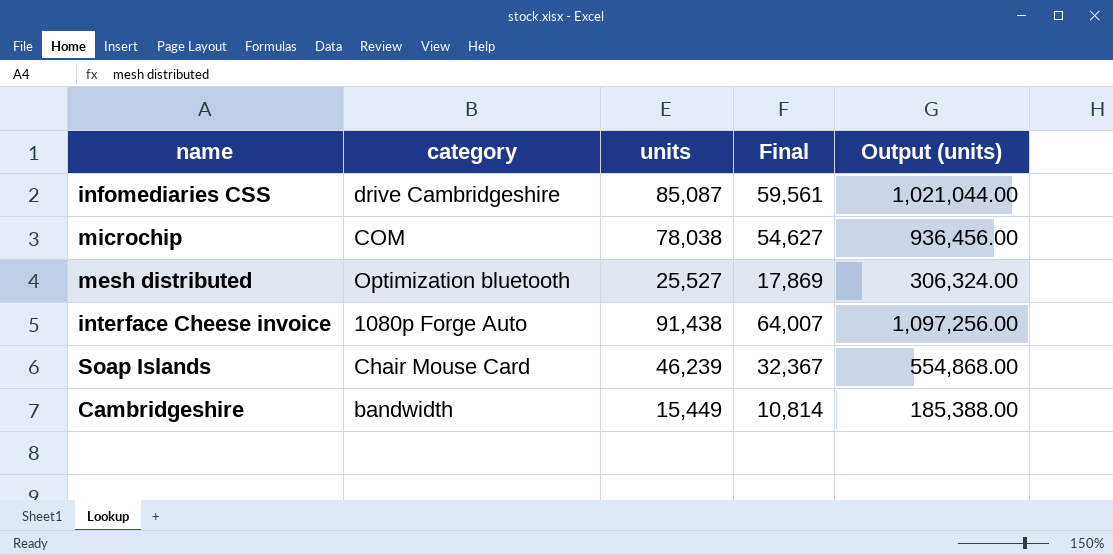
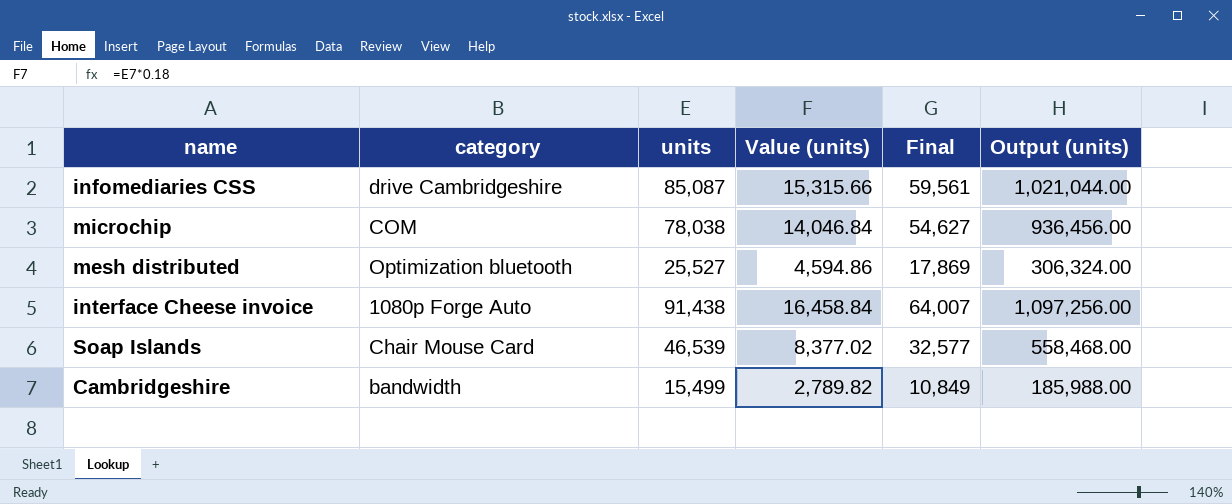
column Value (units) | formula: none -> [units] * 0.18
Soap Islands | units: 46,239 -> 46,539
Soap Islands | Final: 32,367 -> 32,577
Soap Islands | Output (units): 554,868.00 -> 558,468.00
Cambridgeshire | units: 15,449 -> 15,499
Cambridgeshire | Final: 10,814 -> 10,849
Cambridgeshire | Output (units): 185,388.00 -> 185,988.00

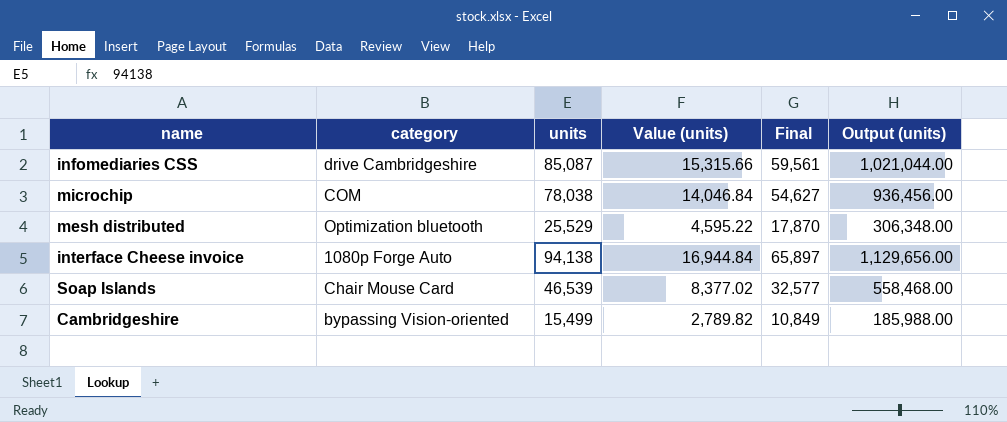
mesh distributed | units: 25,527 -> 25,529
mesh distributed | Value (units): 4,594.86 -> 4,595.22
mesh distributed | Final: 17,869 -> 17,870
mesh distributed | Output (units): 306,324.00 -> 306,348.00
interface Cheese invoice | units: 91,438 -> 94,138
interface Cheese invoice | Value (units): 16,458.84 -> 16,944.84
interface Cheese invoice | Final: 64,007 -> 65,897
interface Cheese invoice | Output (units): 1,097,256.00 -> 1,129,656.00
Cambridgeshire | category: bandwidth -> bypassing Vision-oriented

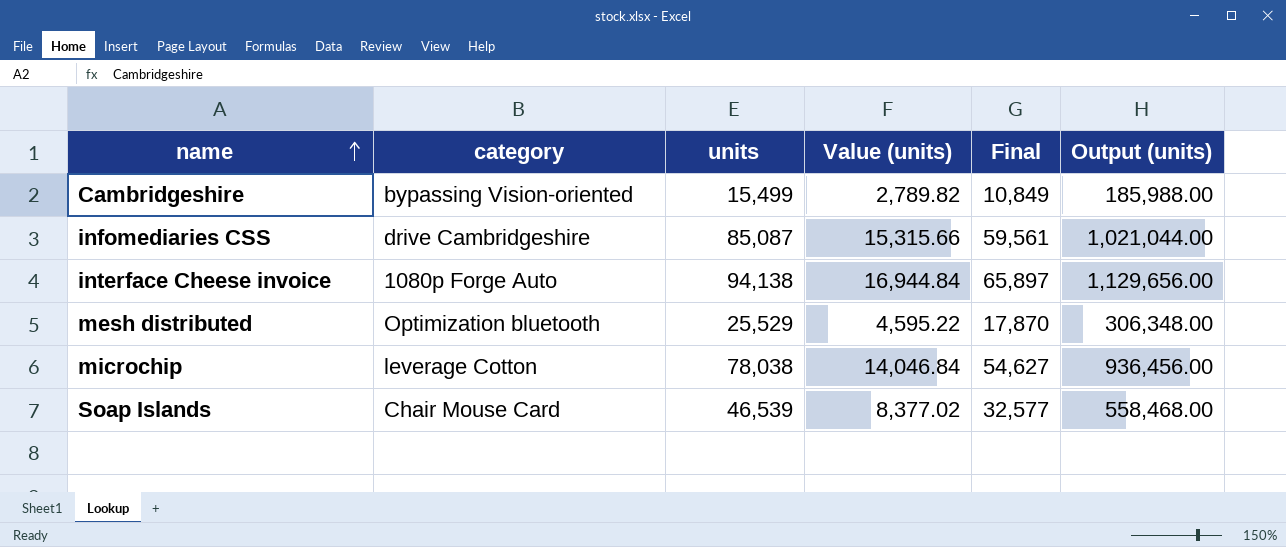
row order: none -> name ascending
microchip | category: COM -> leverage Cotton

